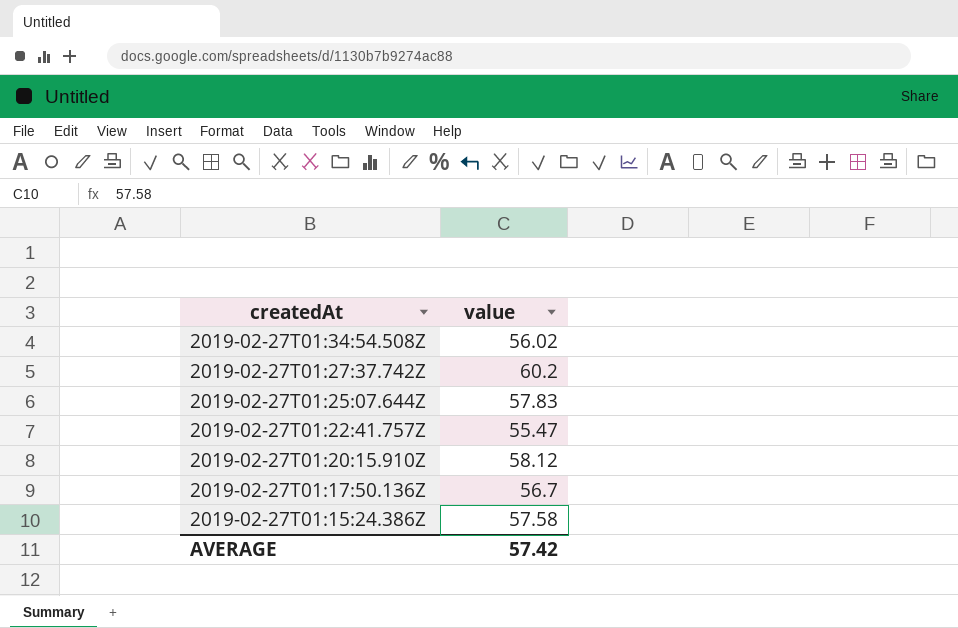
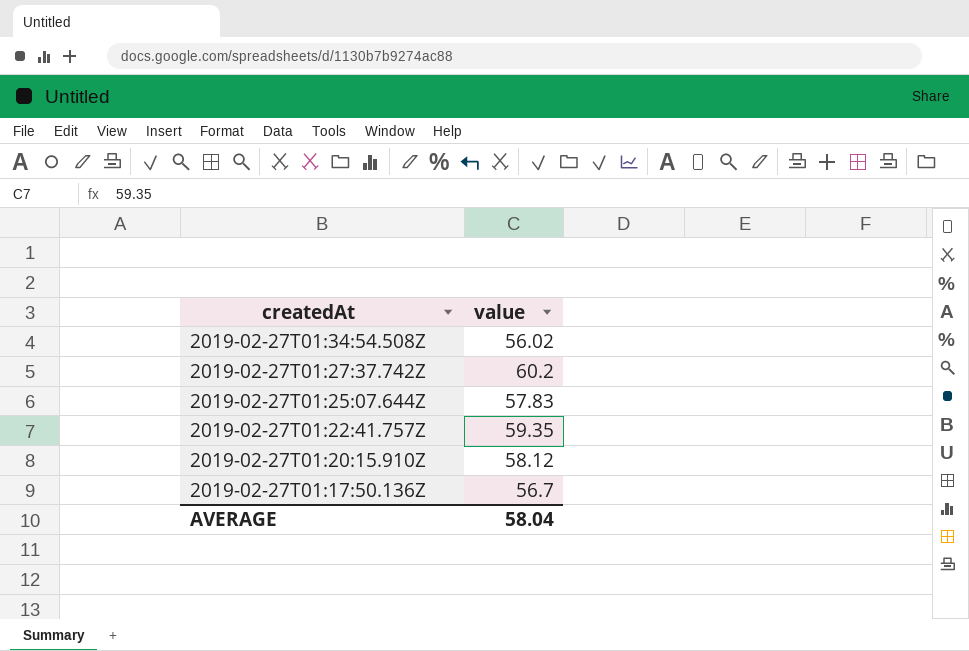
row 2019-02-27T01:15:24.386Z: 57.58 -> none
2019-02-27T01:22:41.757Z | value: 55.47 -> 59.35
AVERAGE | value: 57.42 -> 58.04

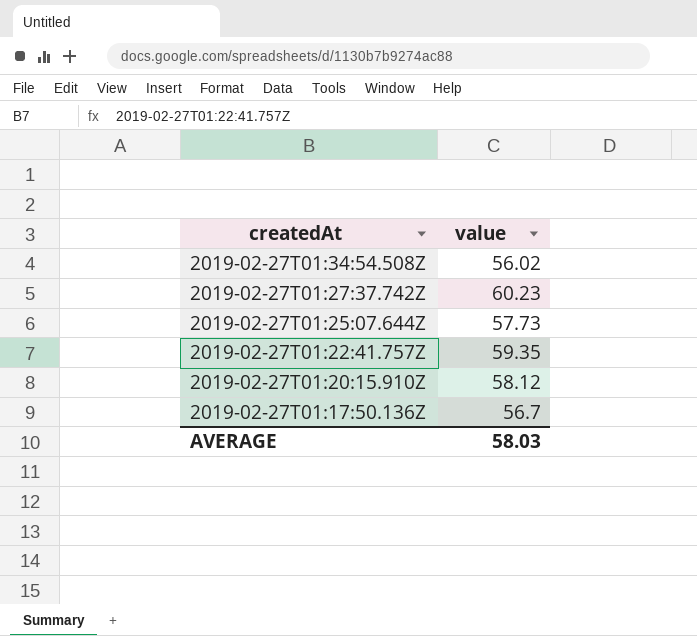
2019-02-27T01:27:37.742Z | value: 60.2 -> 60.23
2019-02-27T01:25:07.644Z | value: 57.83 -> 57.73
AVERAGE | value: 58.04 -> 58.03

